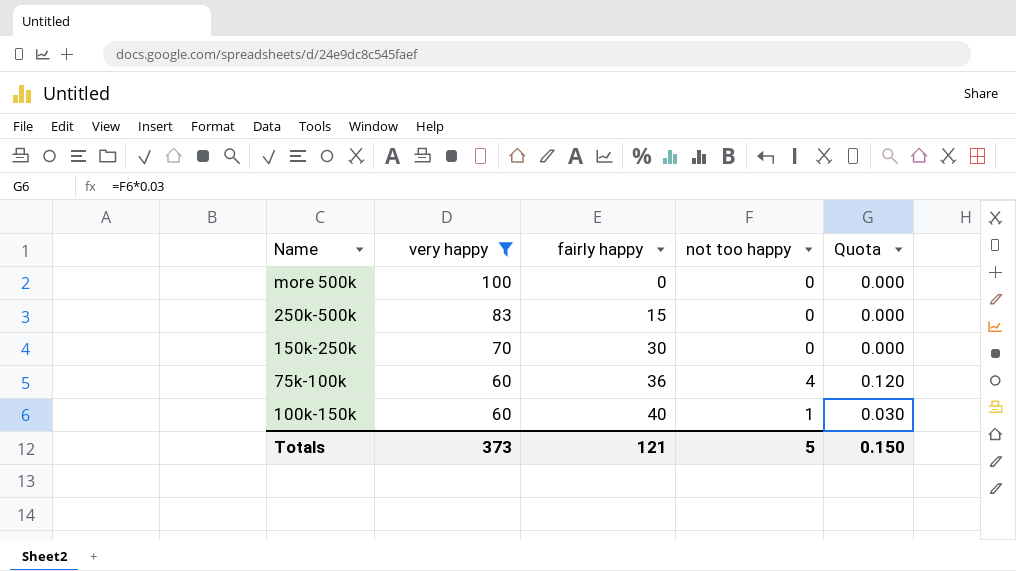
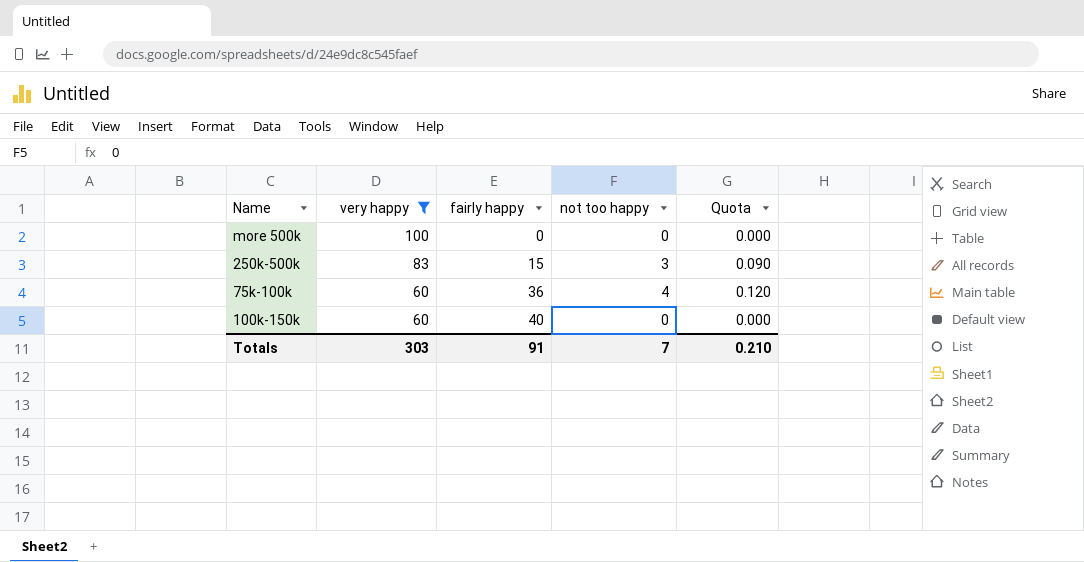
row 150k-250k: 70 | 30 | 0 | 0.000 -> none
250k-500k | not too happy: 0 -> 3
250k-500k | Quota: 0.000 -> 0.090
100k-150k | not too happy: 1 -> 0
100k-150k | Quota: 0.030 -> 0.000
Totals | very happy: 373 -> 303
Totals | fairly happy: 121 -> 91
Totals | not too happy: 5 -> 7
Totals | Quota: 0.150 -> 0.210

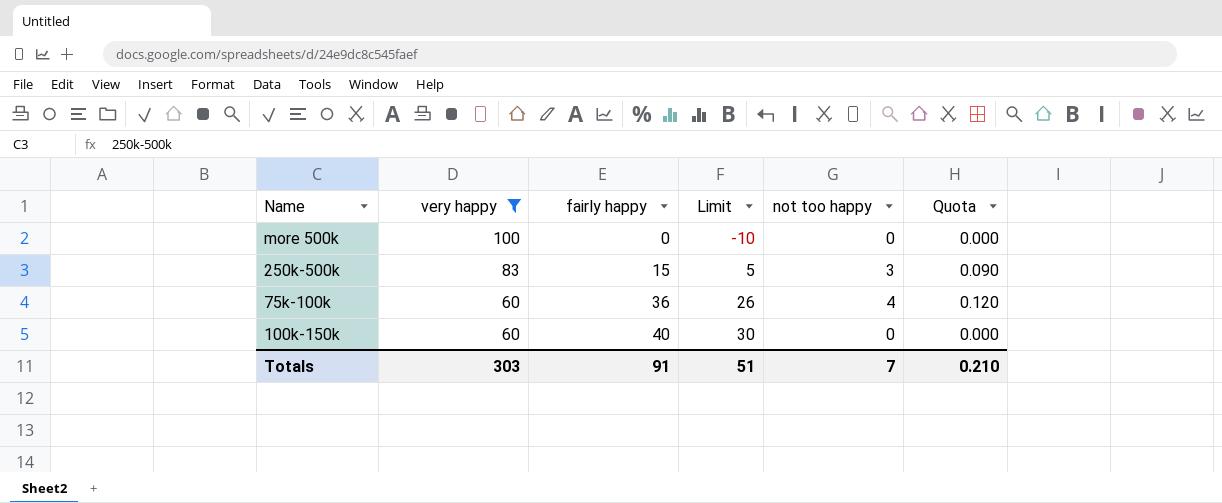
column Limit | formula: none -> [fairly happy] - 10

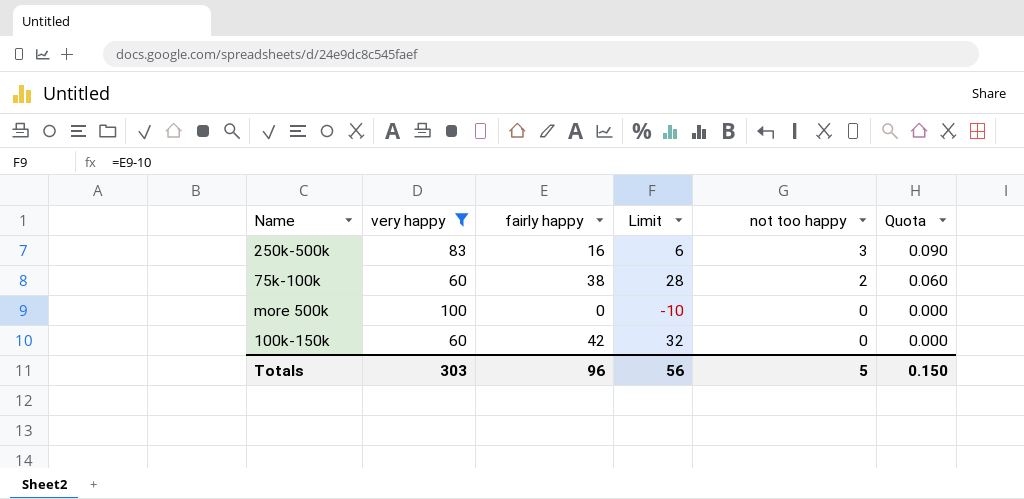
row order: very happy descending -> not too happy descending
250k-500k | fairly happy: 15 -> 16
250k-500k | Limit: 5 -> 6
75k-100k | fairly happy: 36 -> 38
75k-100k | Limit: 26 -> 28
75k-100k | not too happy: 4 -> 2
75k-100k | Quota: 0.120 -> 0.060
100k-150k | fairly happy: 40 -> 42
100k-150k | Limit: 30 -> 32
Totals | fairly happy: 91 -> 96
Totals | Limit: 51 -> 56
Totals | not too happy: 7 -> 5
Totals | Quota: 0.210 -> 0.150

